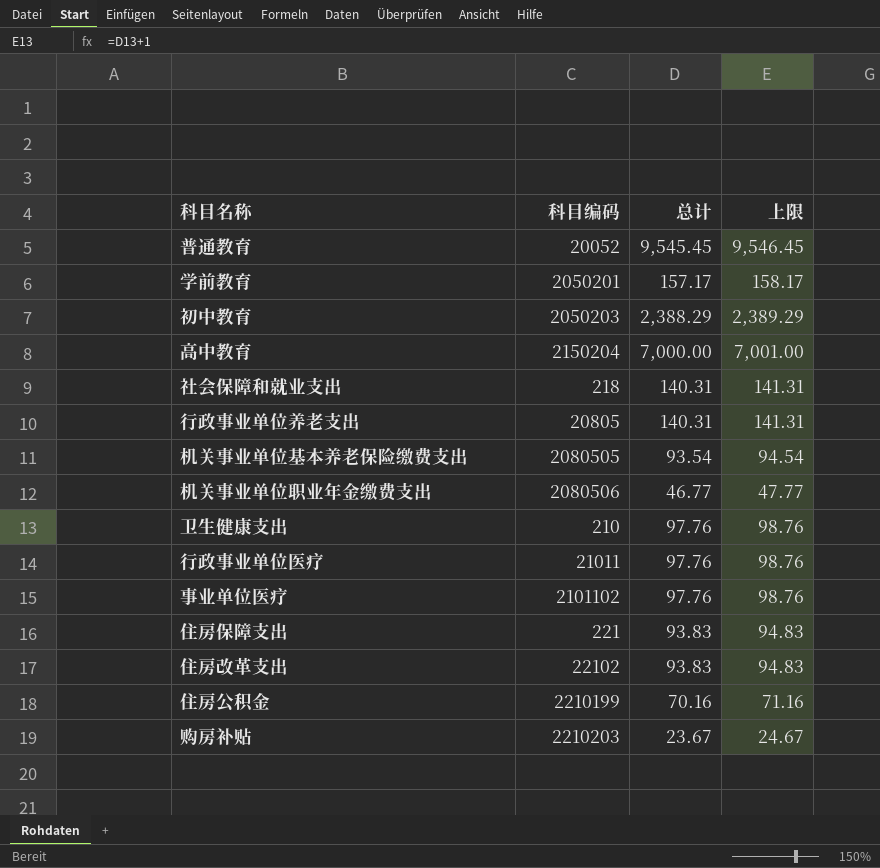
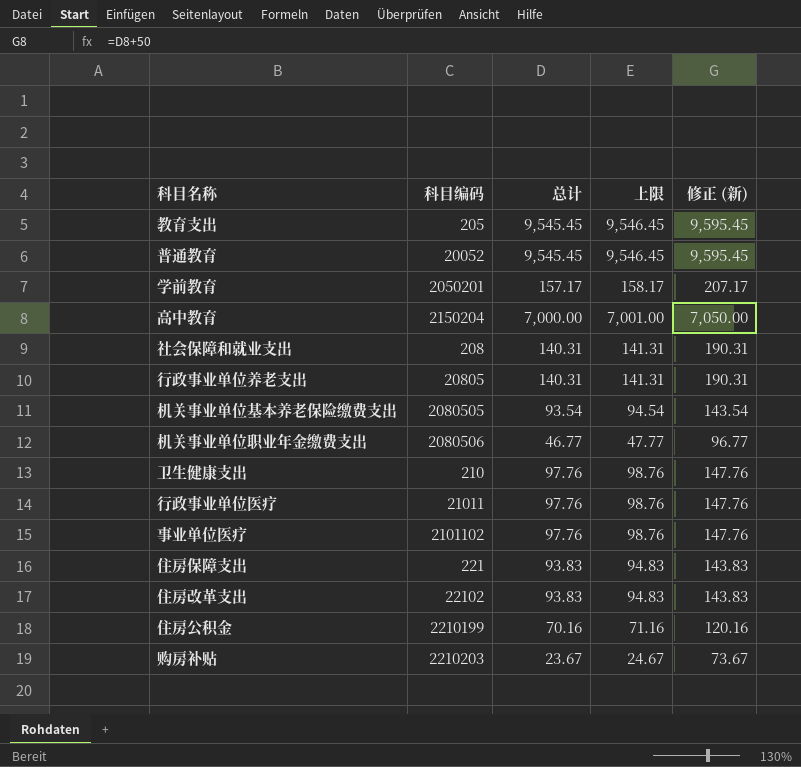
column 修正 (新) | formula: none -> [总计] + 50
row 初中教育: 2050203 | 2,388.29 | 2,389.29 -> none
row 教育支出: none -> 205 | 9,545.45 | 9,546.45 | 9,595.45
社会保障和就业支出 | 科目编码: 218 -> 208

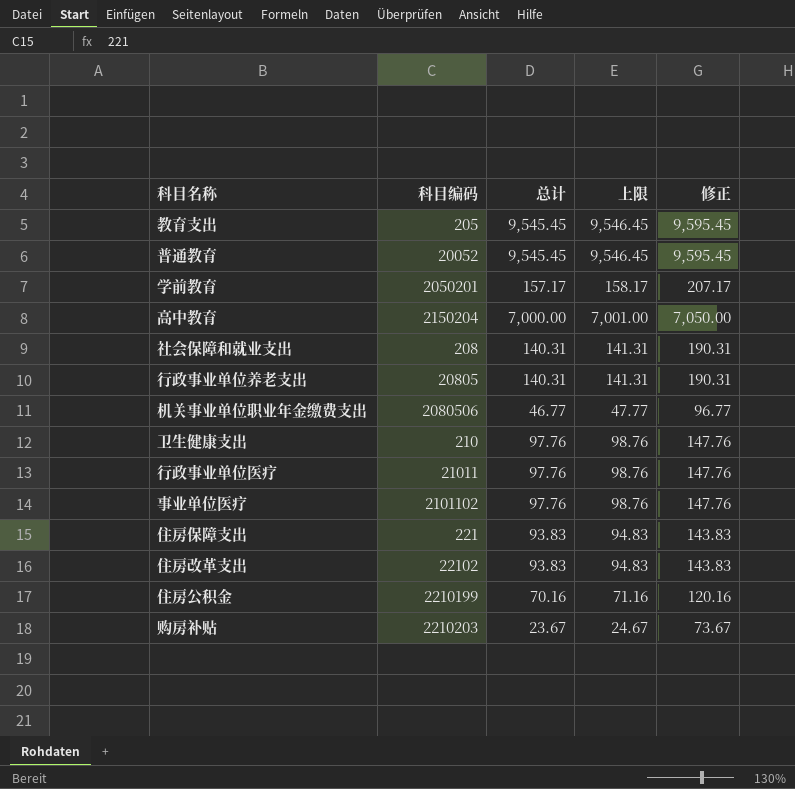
column name: 修正 (新) -> 修正
row 机关事业单位基本养老保险缴费支出: 2080505 | 93.54 | 94.54 | 143.54 -> none

